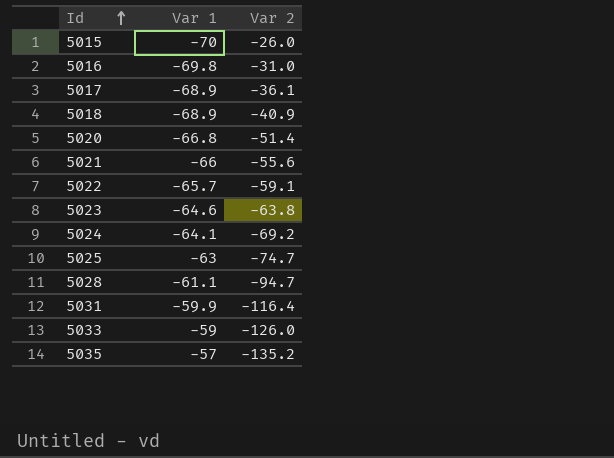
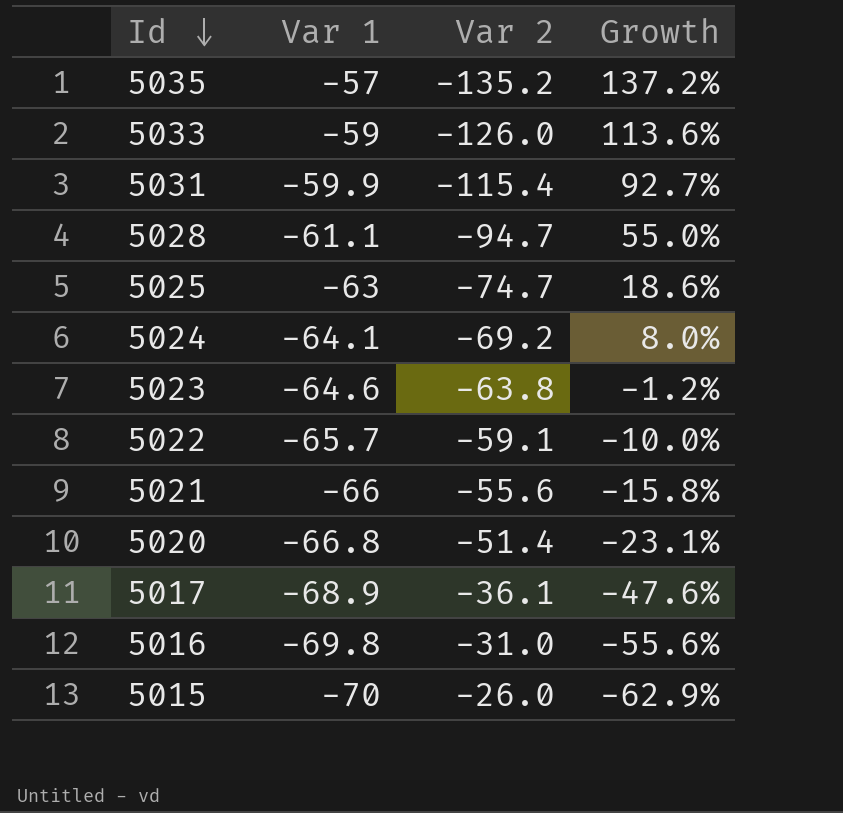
row order: Id ascending -> Id descending
column Growth | formula: none -> ([Var 2] - [Var 1]) / [Var 1]
row 5018: -68.9 | -40.9 -> none
5031 | Var 2: -116.4 -> -115.4

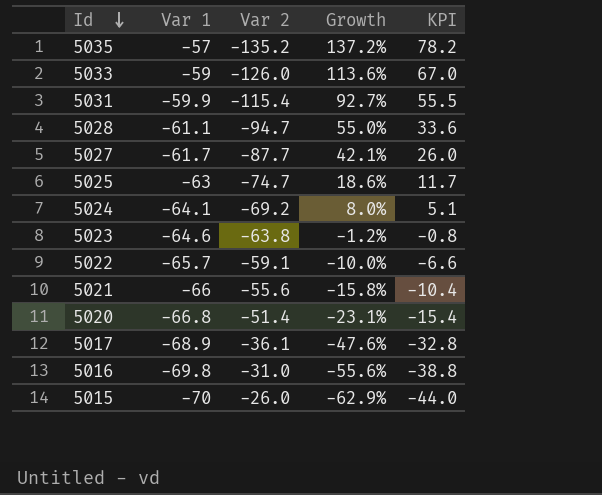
column KPI | formula: none -> [Var 1] - [Var 2]
row 5027: none -> -61.7 | -87.7 | 42.1% | 26.0

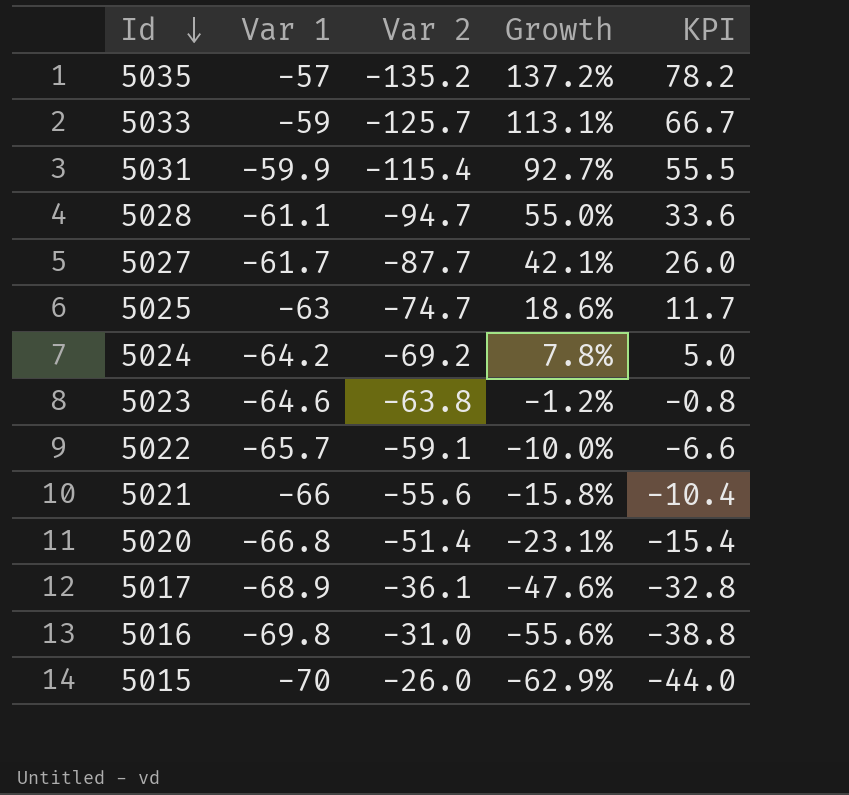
5033 | Var 2: -126.0 -> -125.7
5033 | Growth: 113.6% -> 113.1%
5033 | KPI: 67.0 -> 66.7
5024 | Var 1: -64.1 -> -64.2
5024 | Growth: 8.0% -> 7.8%
5024 | KPI: 5.1 -> 5.0

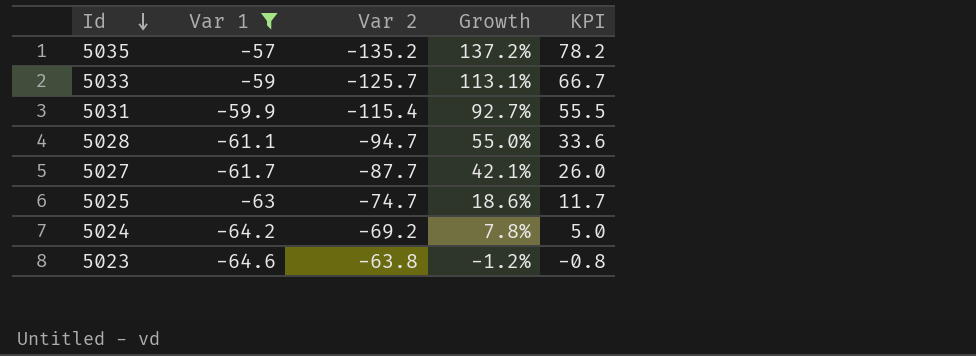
filter: none -> Var 1 >= -64.6

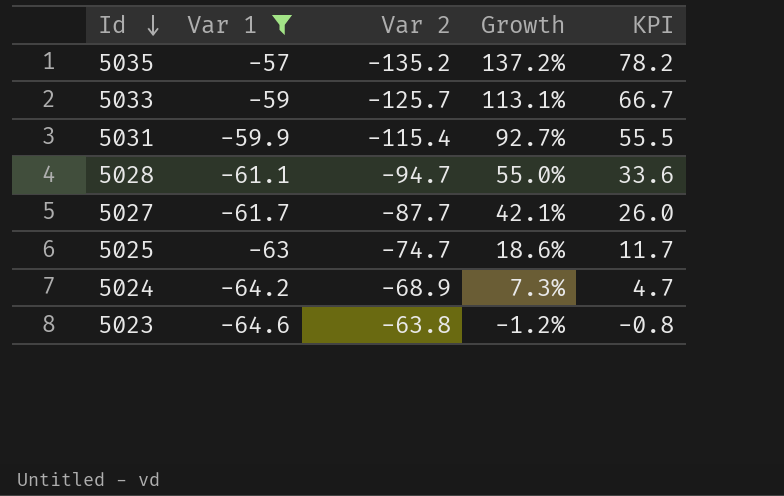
5024 | Var 2: -69.2 -> -68.9
5024 | Growth: 7.8% -> 7.3%
5024 | KPI: 5.0 -> 4.7

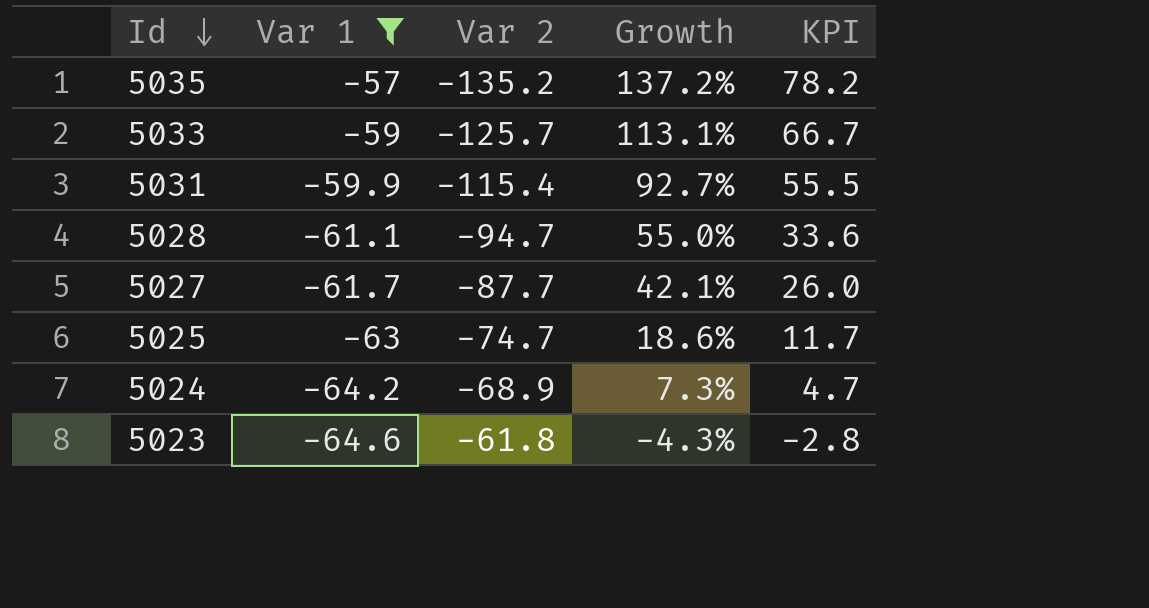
5023 | Var 2: -63.8 -> -61.8
5023 | Growth: -1.2% -> -4.3%
5023 | KPI: -0.8 -> -2.8

